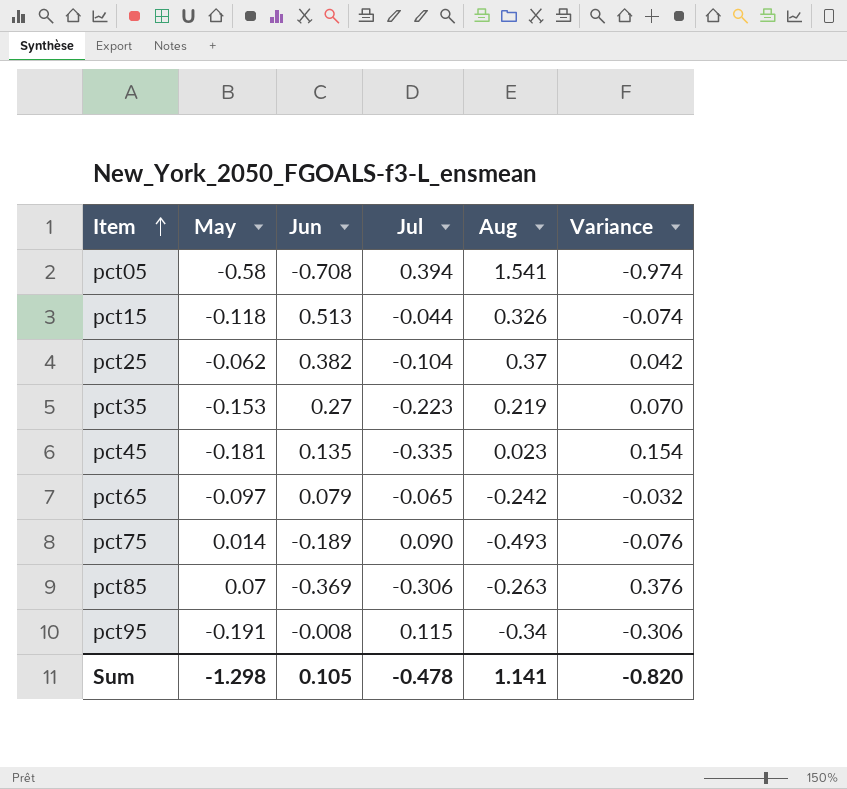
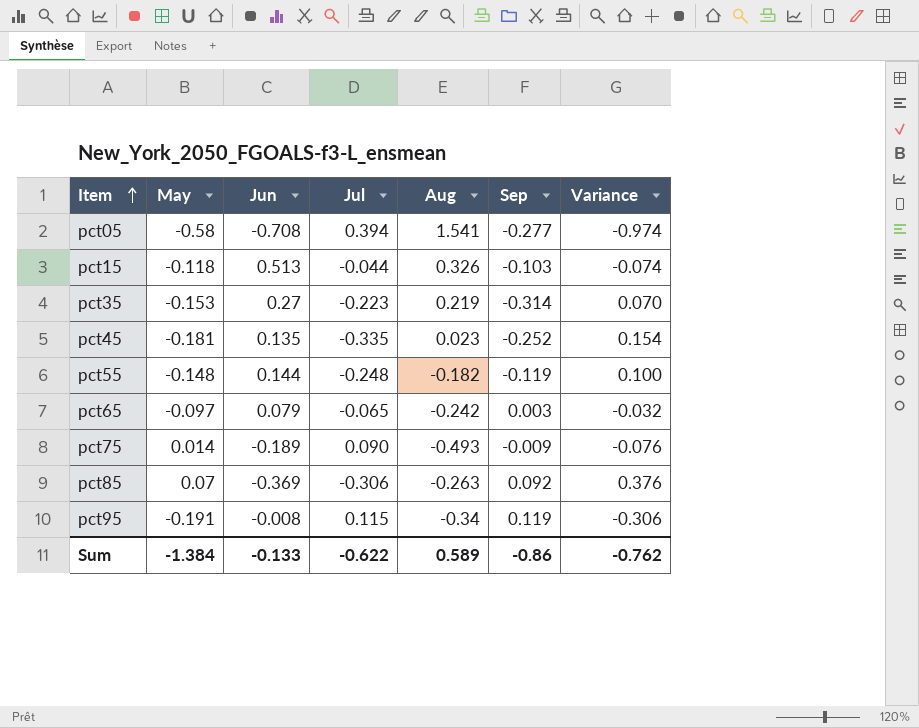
column Sep | position: none -> 6
row pct25: -0.062 | 0.382 | -0.104 | 0.37 | 0.042 -> none
row pct55: none -> -0.148 | 0.144 | -0.248 | -0.182 | -0.119 | 0.100
Sum | May: -1.298 -> -1.384
Sum | Jun: 0.105 -> -0.133
Sum | Jul: -0.478 -> -0.622
Sum | Aug: 1.141 -> 0.589
Sum | Variance: -0.820 -> -0.762

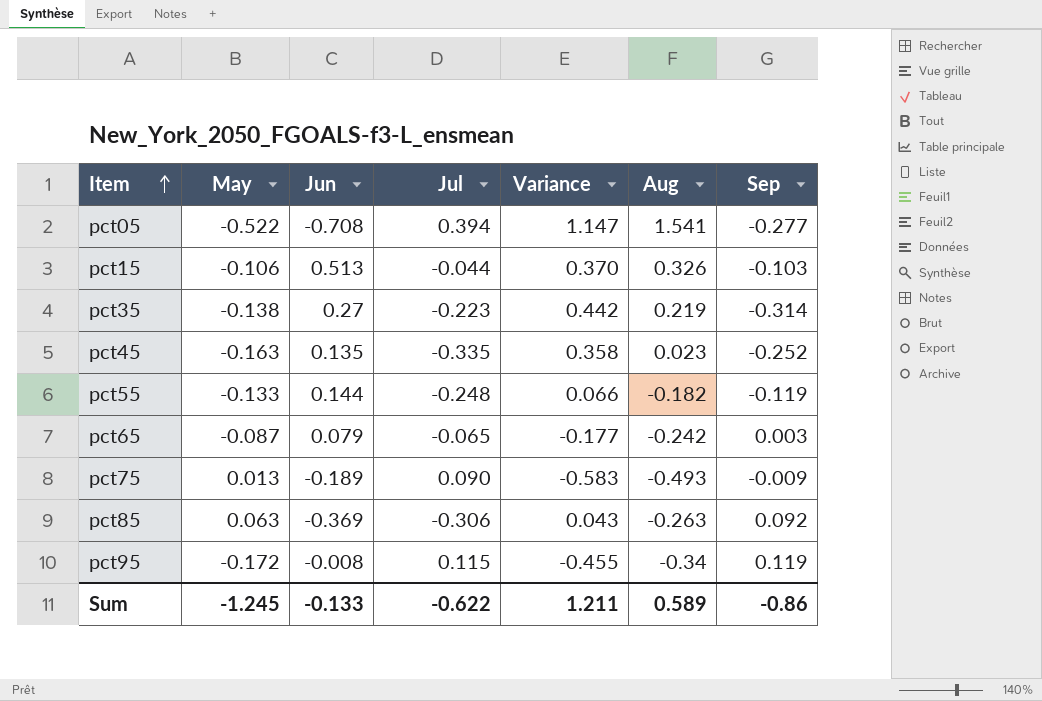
column Variance | formula: [May] - [Jul] -> [Aug] - [Jul]
column Variance | position: 7 -> 5
pct05 | May: -0.58 -> -0.522
pct15 | May: -0.118 -> -0.106
pct35 | May: -0.153 -> -0.138
pct45 | May: -0.181 -> -0.163
pct55 | May: -0.148 -> -0.133
pct65 | May: -0.097 -> -0.087
pct75 | May: 0.014 -> 0.013
pct85 | May: 0.07 -> 0.063
pct95 | May: -0.191 -> -0.172
Sum | May: -1.384 -> -1.245
Sum | Variance: -0.762 -> 1.211

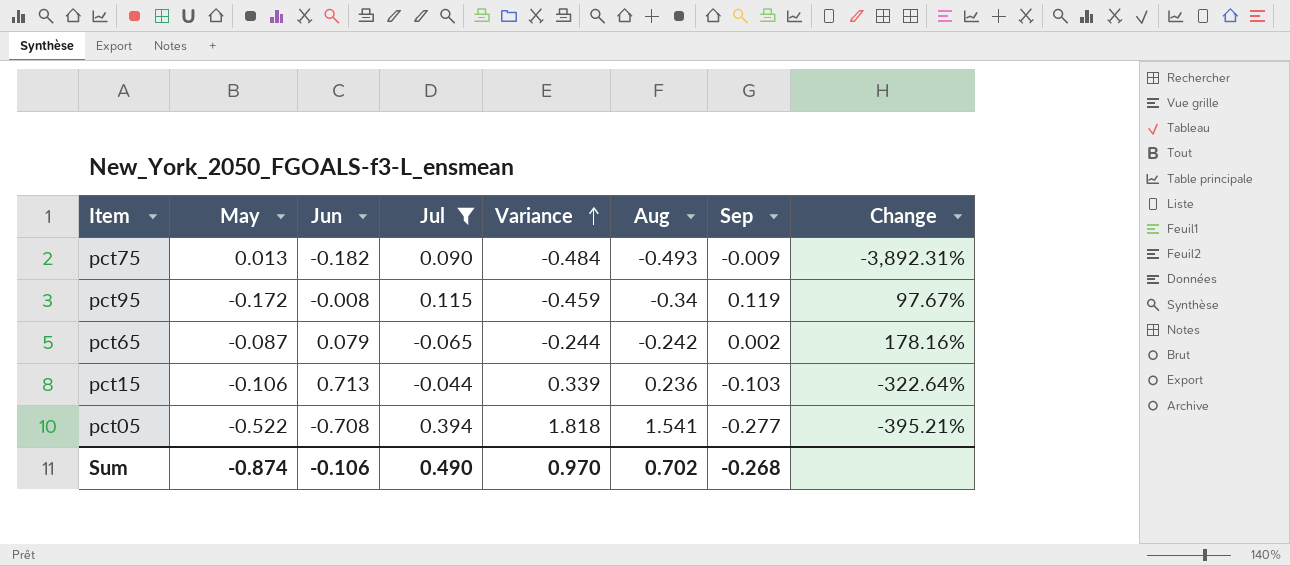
filter: none -> Jul >= -0.065
row order: Item ascending -> Variance ascending
column Variance | formula: [Aug] - [Jul] -> [Aug] - [Sep]
column Change | formula: none -> ([Aug] - [May]) / [May]
pct75 | Jun: -0.189 -> -0.182
pct65 | Sep: 0.003 -> 0.002
pct15 | Jun: 0.513 -> 0.713
pct15 | Aug: 0.326 -> 0.236
Sum | May: -1.245 -> -0.874
Sum | Jun: -0.133 -> -0.106
Sum | Jul: -0.622 -> 0.490
Sum | Variance: 1.211 -> 0.970
Sum | Aug: 0.589 -> 0.702
Sum | Sep: -0.86 -> -0.268

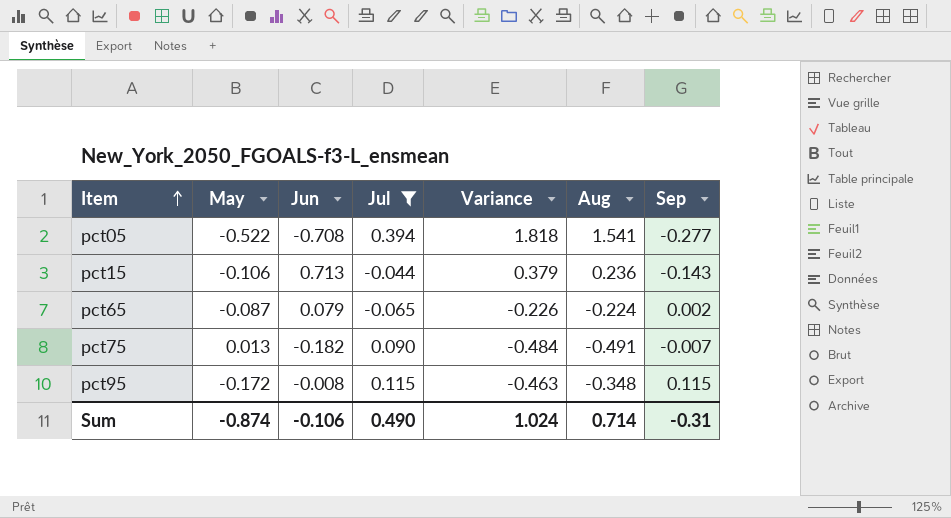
row order: Variance ascending -> Item ascending
column Change | formula: ([Aug] - [May]) / [May] -> none
pct15 | Variance: 0.339 -> 0.379
pct15 | Sep: -0.103 -> -0.143
pct65 | Variance: -0.244 -> -0.226
pct65 | Aug: -0.242 -> -0.224
pct75 | Aug: -0.493 -> -0.491
pct75 | Sep: -0.009 -> -0.007
pct95 | Variance: -0.459 -> -0.463
pct95 | Aug: -0.34 -> -0.348
pct95 | Sep: 0.119 -> 0.115
Sum | Variance: 0.970 -> 1.024
Sum | Aug: 0.702 -> 0.714
Sum | Sep: -0.268 -> -0.31

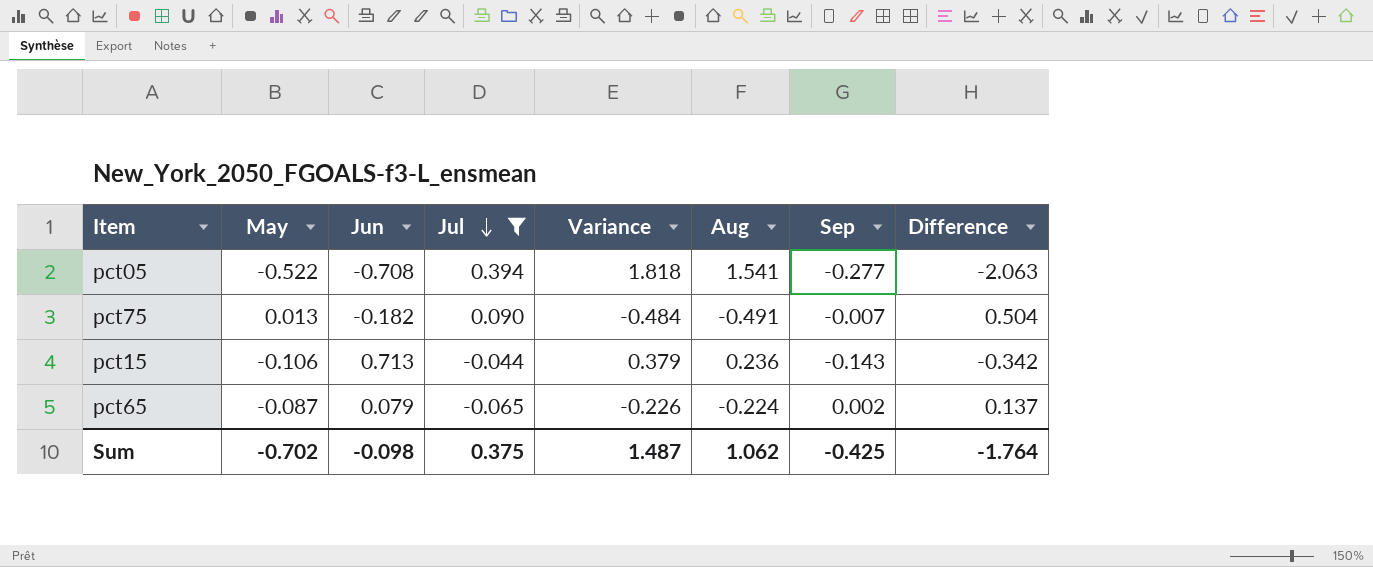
row order: Item ascending -> Jul descending
column Difference | formula: none -> [May] - [Aug]
row pct95: -0.172 | -0.008 | 0.115 | -0.463 | -0.348 | 0.115 -> none
Sum | May: -0.874 -> -0.702
Sum | Jun: -0.106 -> -0.098
Sum | Jul: 0.490 -> 0.375
Sum | Variance: 1.024 -> 1.487
Sum | Aug: 0.714 -> 1.062
Sum | Sep: -0.31 -> -0.425

